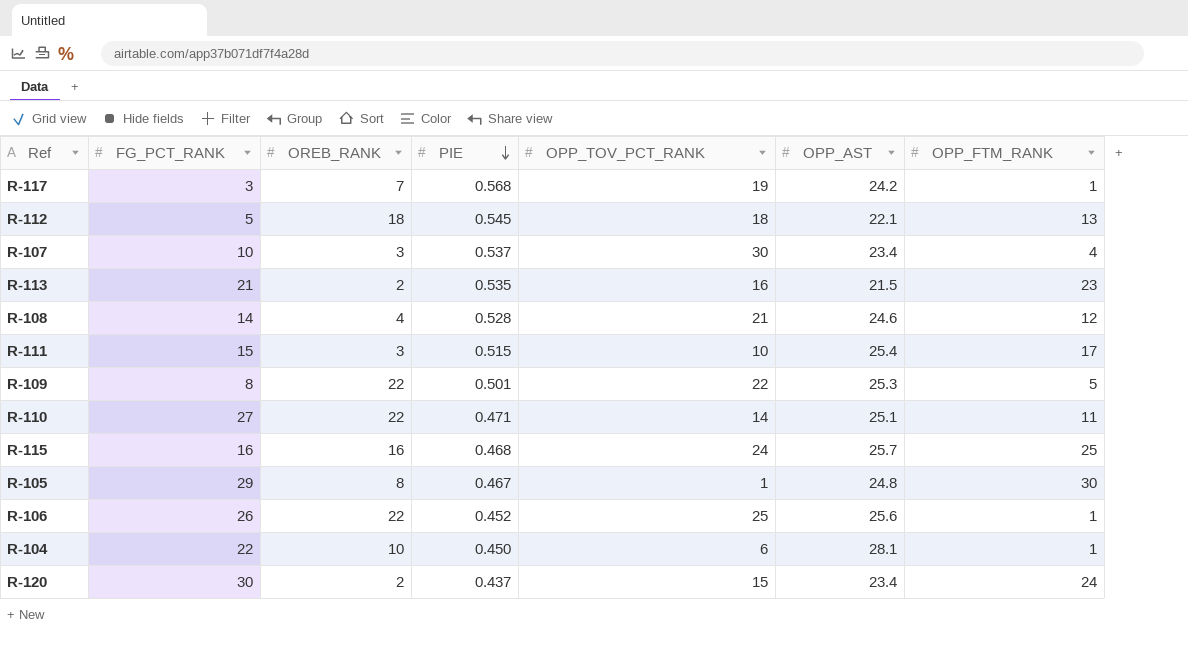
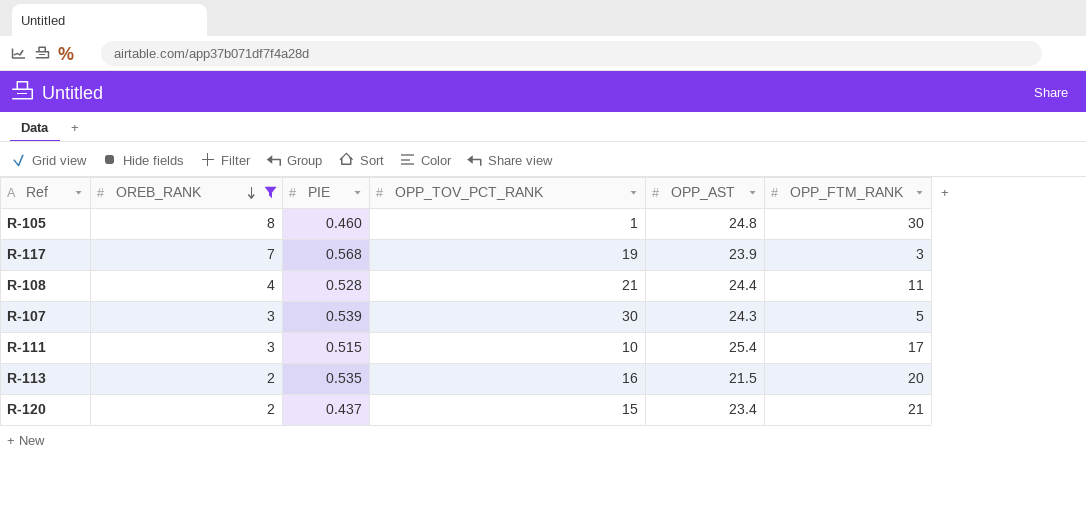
filter: none -> OREB_RANK <= 8
row order: PIE descending -> OREB_RANK descending
column FG_PCT_RANK | position: 2 -> none
R-105 | PIE: 0.467 -> 0.460
R-117 | OPP_AST: 24.2 -> 23.9
R-117 | OPP_FTM_RANK: 1 -> 3
R-108 | OPP_AST: 24.6 -> 24.4
R-108 | OPP_FTM_RANK: 12 -> 11
R-107 | PIE: 0.537 -> 0.539
R-107 | OPP_AST: 23.4 -> 24.3
R-107 | OPP_FTM_RANK: 4 -> 5
R-113 | OPP_FTM_RANK: 23 -> 20
R-120 | OPP_FTM_RANK: 24 -> 21

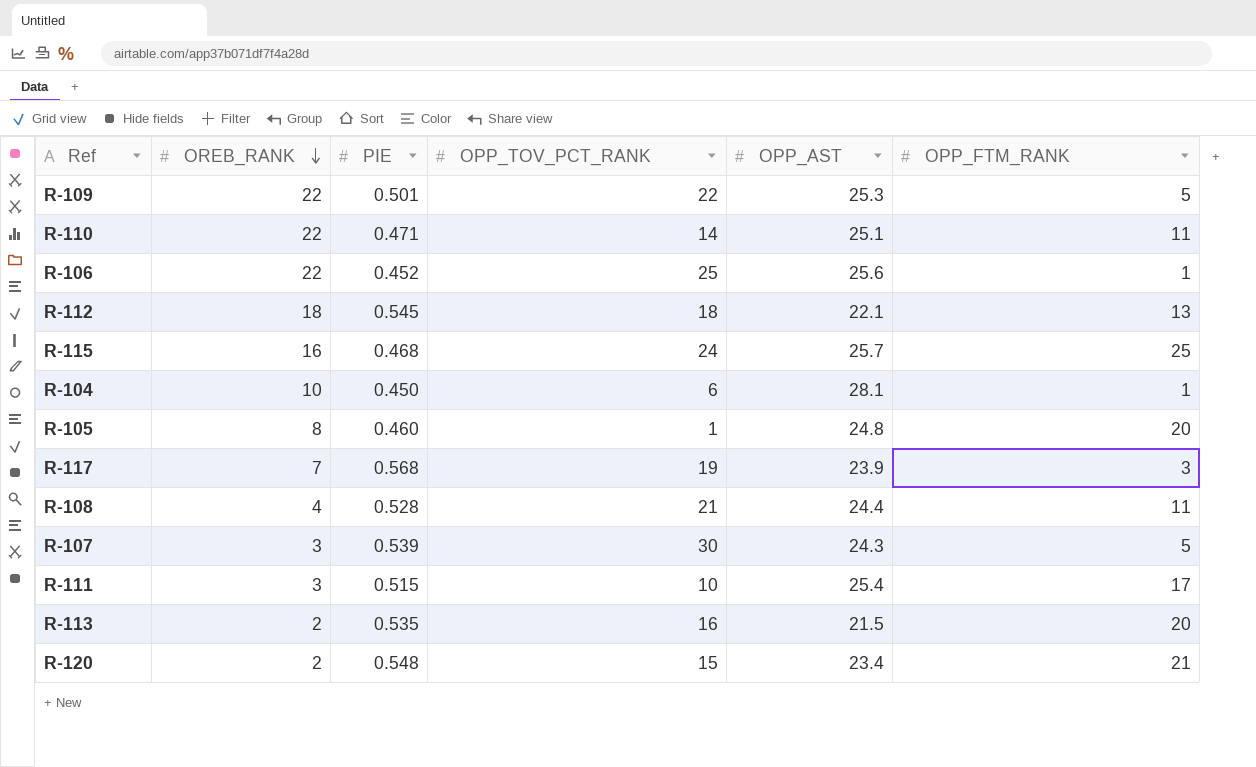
filter: OREB_RANK <= 8 -> none
R-105 | OPP_FTM_RANK: 30 -> 20
R-120 | PIE: 0.437 -> 0.548

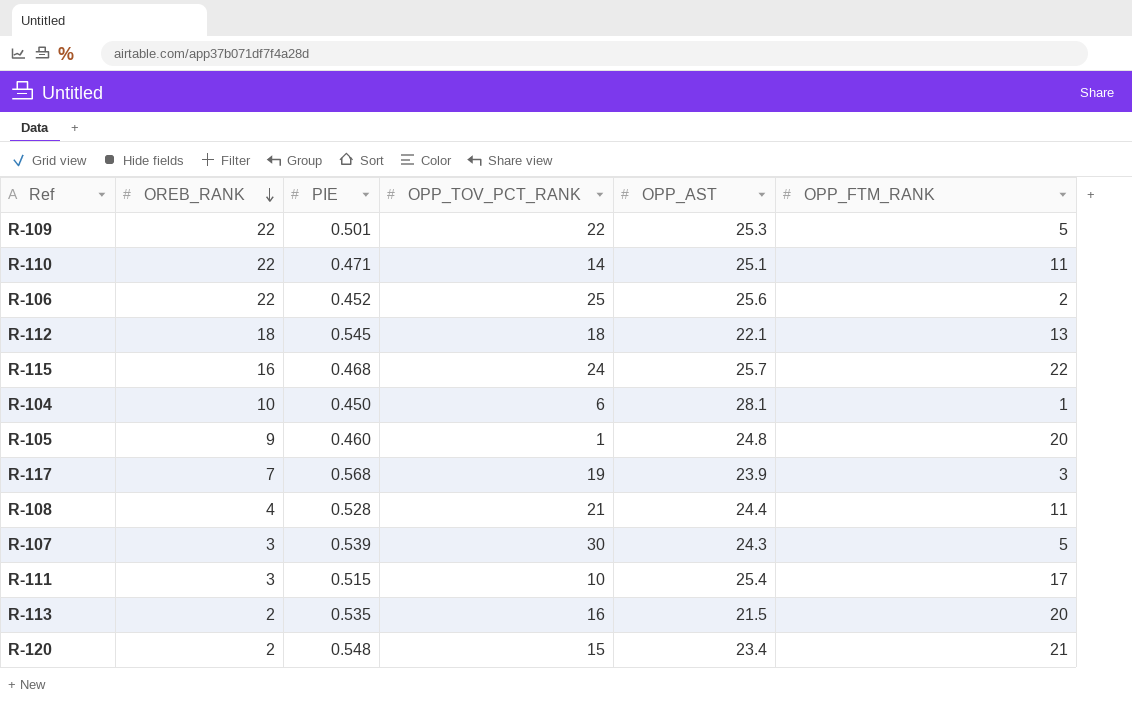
R-106 | OPP_FTM_RANK: 1 -> 2
R-115 | OPP_FTM_RANK: 25 -> 22
R-105 | OREB_RANK: 8 -> 9

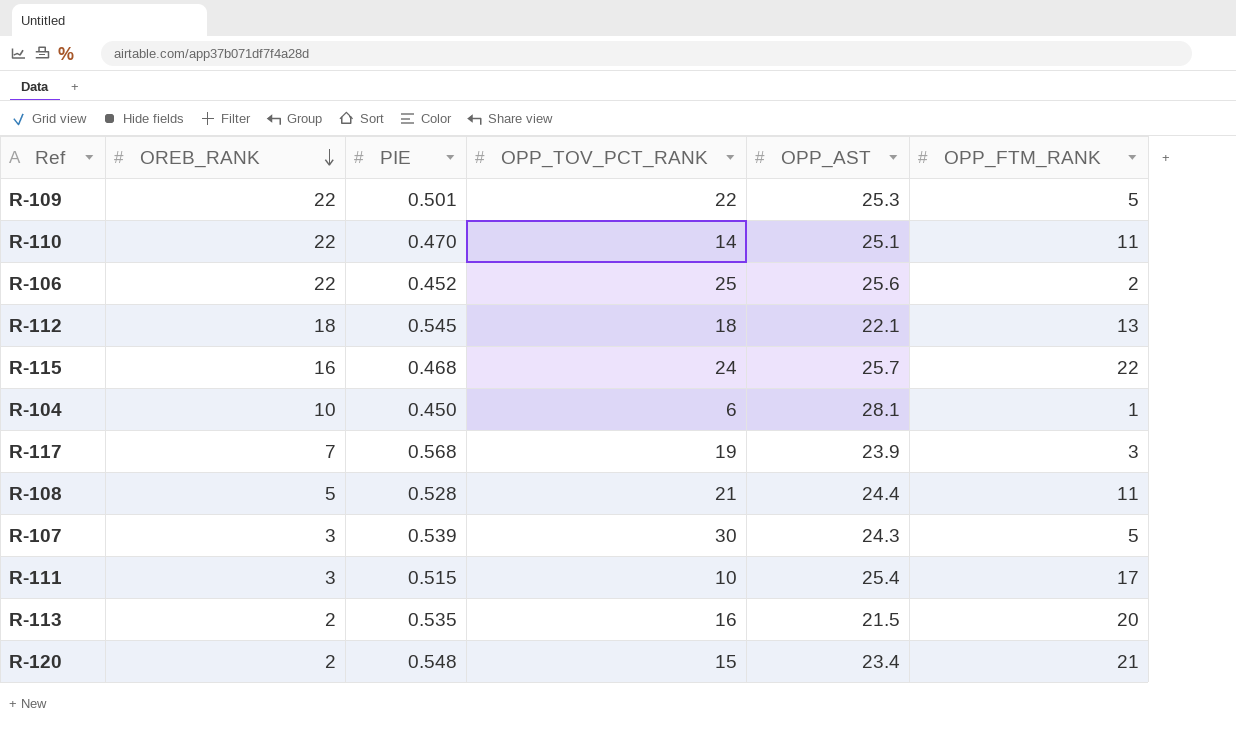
row R-105: 9 | 0.460 | 1 | 24.8 | 20 -> none
R-110 | PIE: 0.471 -> 0.470
R-108 | OREB_RANK: 4 -> 5

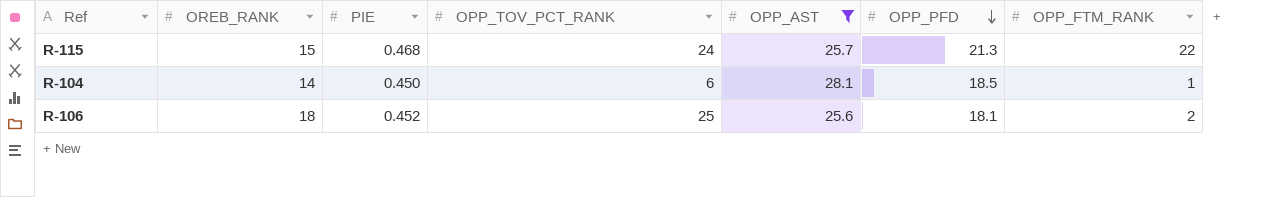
filter: none -> OPP_AST >= 25.6
row order: OREB_RANK descending -> OPP_PFD descending
column OPP_PFD | position: none -> 6
R-115 | OREB_RANK: 16 -> 15
R-104 | OREB_RANK: 10 -> 14
R-106 | OREB_RANK: 22 -> 18

